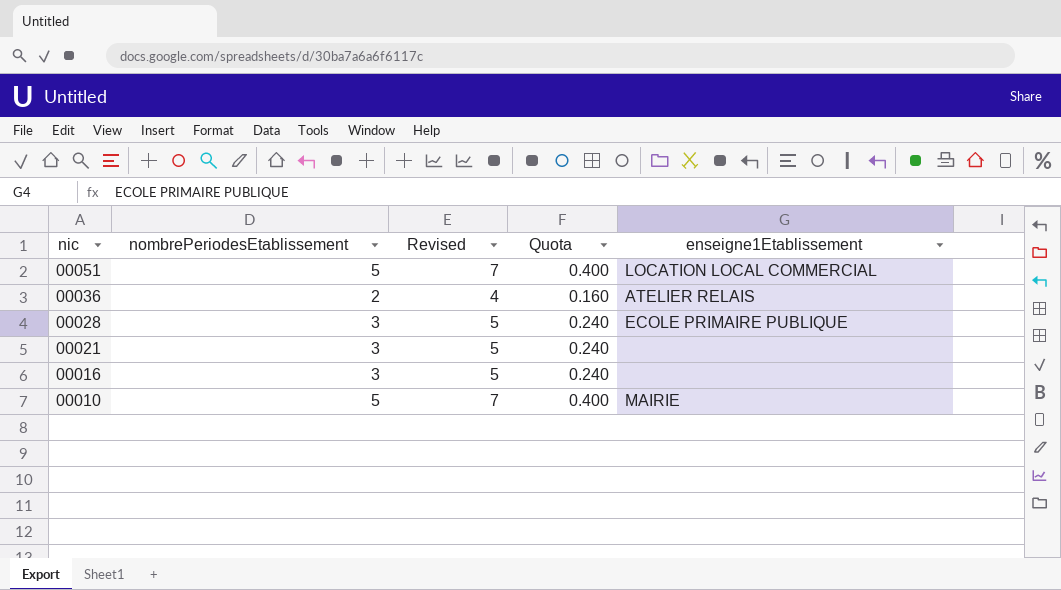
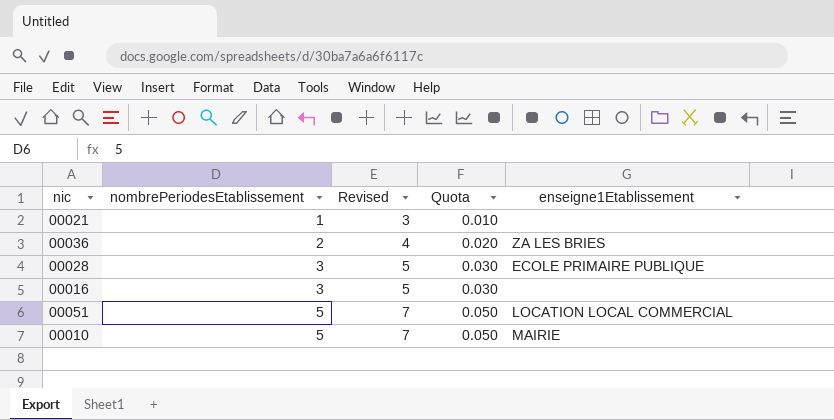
row order: nic descending -> nombrePeriodesEtablissement ascending
column Quota | formula: [nombrePeriodesEtablissement] * 0.08 -> [nombrePeriodesEtablissement] * 0.01
00021 | nombrePeriodesEtablissement: 3 -> 1
00021 | Revised: 5 -> 3
00036 | enseigne1Etablissement: ATELIER RELAIS -> ZA LES BRIES

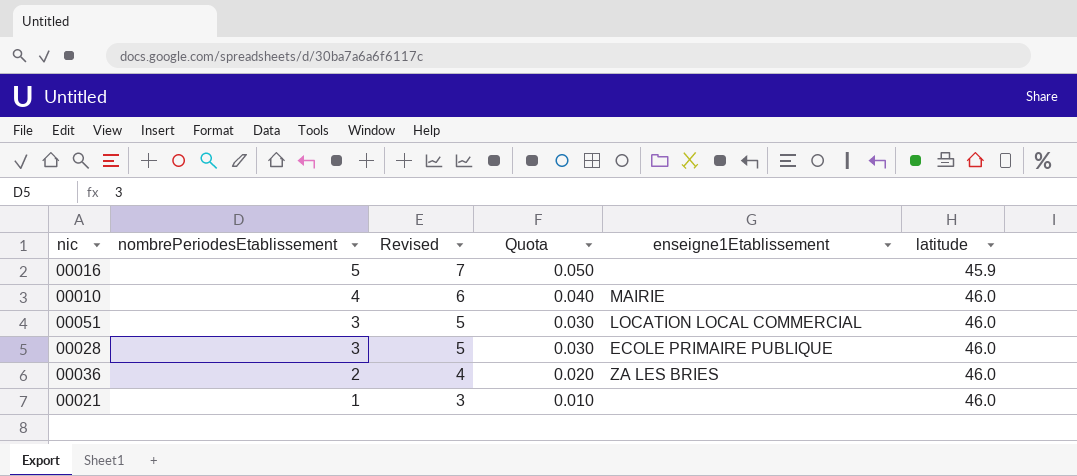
row order: nombrePeriodesEtablissement ascending -> nombrePeriodesEtablissement descending
column latitude | position: none -> 6
00016 | nombrePeriodesEtablissement: 3 -> 5
00016 | Revised: 5 -> 7
00016 | Quota: 0.030 -> 0.050
00010 | nombrePeriodesEtablissement: 5 -> 4
00010 | Revised: 7 -> 6
00010 | Quota: 0.050 -> 0.040
00051 | nombrePeriodesEtablissement: 5 -> 3
00051 | Revised: 7 -> 5
00051 | Quota: 0.050 -> 0.030

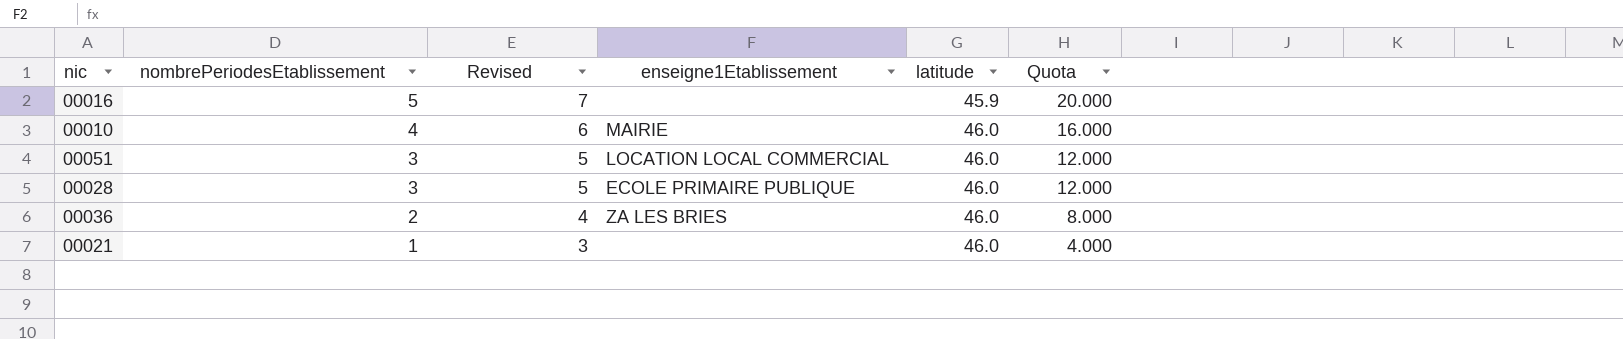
column Quota | formula: [nombrePeriodesEtablissement] * 0.01 -> [nombrePeriodesEtablissement] * 4
column Quota | position: 4 -> 6

